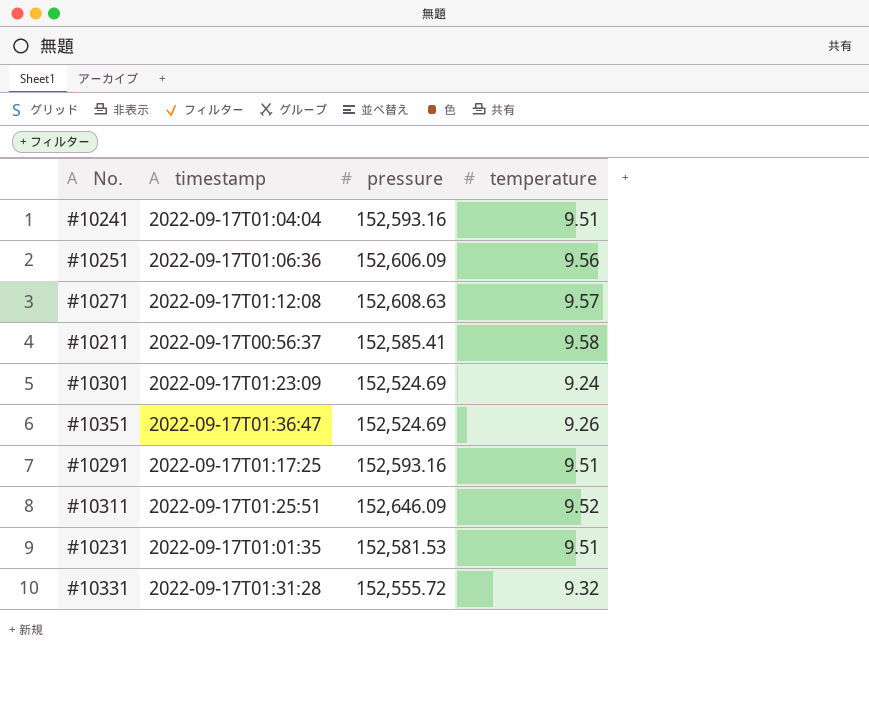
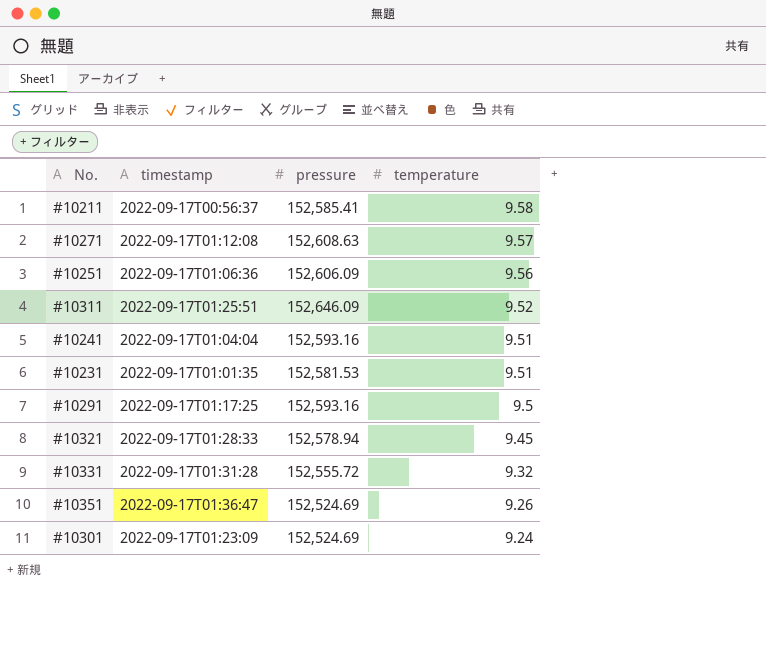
row order: none -> temperature descending
#10291 | temperature: 9.51 -> 9.5
row #10321: none -> 2022-09-17T01:28:33 | 152,578.94 | 9.45

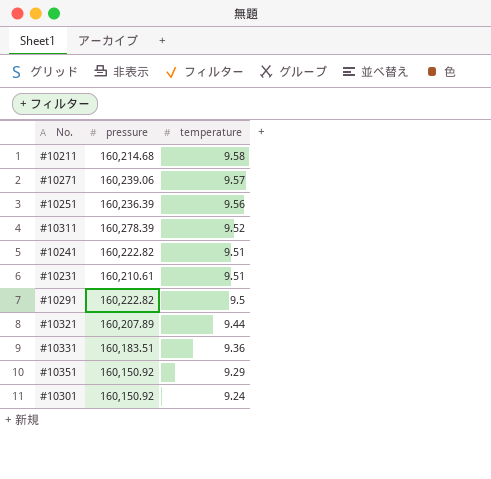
column timestamp | position: 2 -> none
#10211 | pressure: 152,585.41 -> 160,214.68
#10271 | pressure: 152,608.63 -> 160,239.06
#10251 | pressure: 152,606.09 -> 160,236.39
#10311 | pressure: 152,646.09 -> 160,278.39
#10241 | pressure: 152,593.16 -> 160,222.82
#10231 | pressure: 152,581.53 -> 160,210.61
#10291 | pressure: 152,593.16 -> 160,222.82
#10321 | pressure: 152,578.94 -> 160,207.89
#10321 | temperature: 9.45 -> 9.44
#10331 | pressure: 152,555.72 -> 160,183.51
#10331 | temperature: 9.32 -> 9.36
#10351 | pressure: 152,524.69 -> 160,150.92
#10351 | temperature: 9.26 -> 9.29
#10301 | pressure: 152,524.69 -> 160,150.92

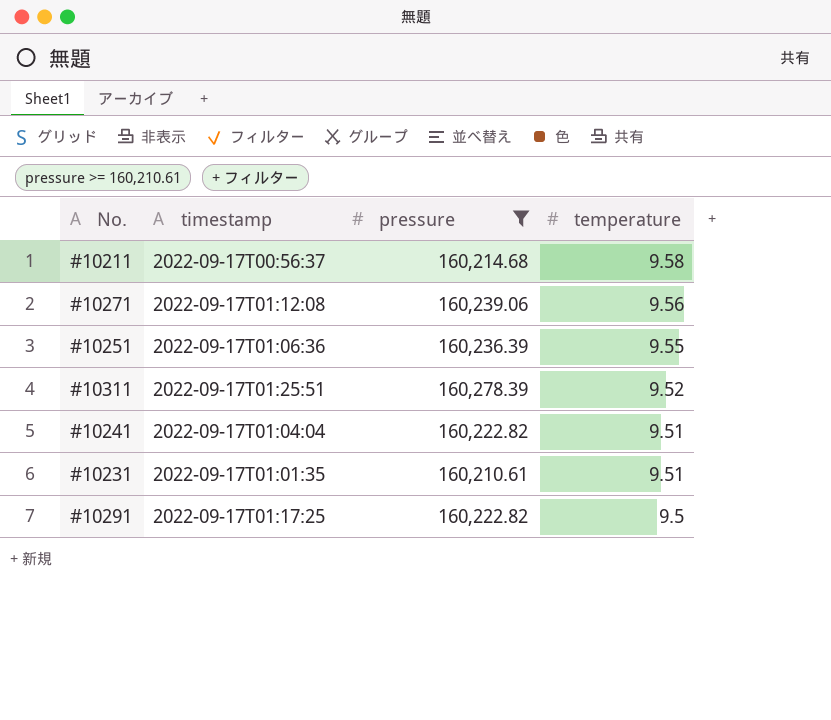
filter: none -> pressure >= 160,210.61
column timestamp | position: none -> 2
#10271 | temperature: 9.57 -> 9.56
#10251 | temperature: 9.56 -> 9.55

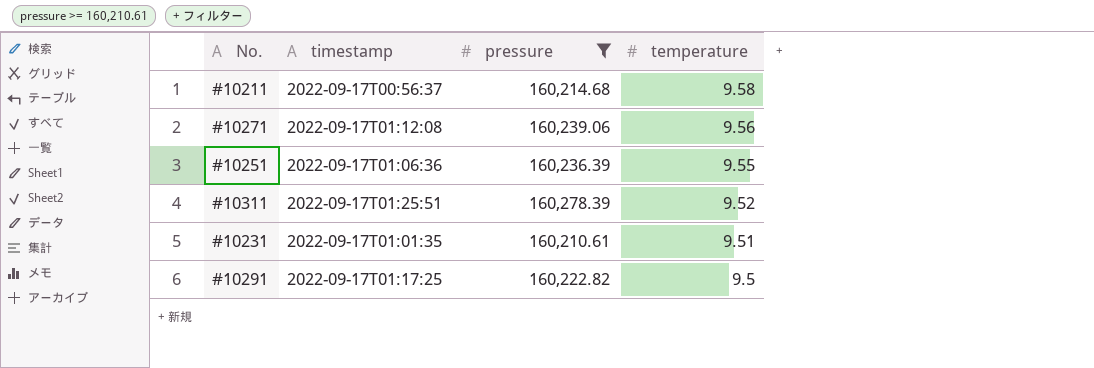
row #10241: 2022-09-17T01:04:04 | 160,222.82 | 9.51 -> none

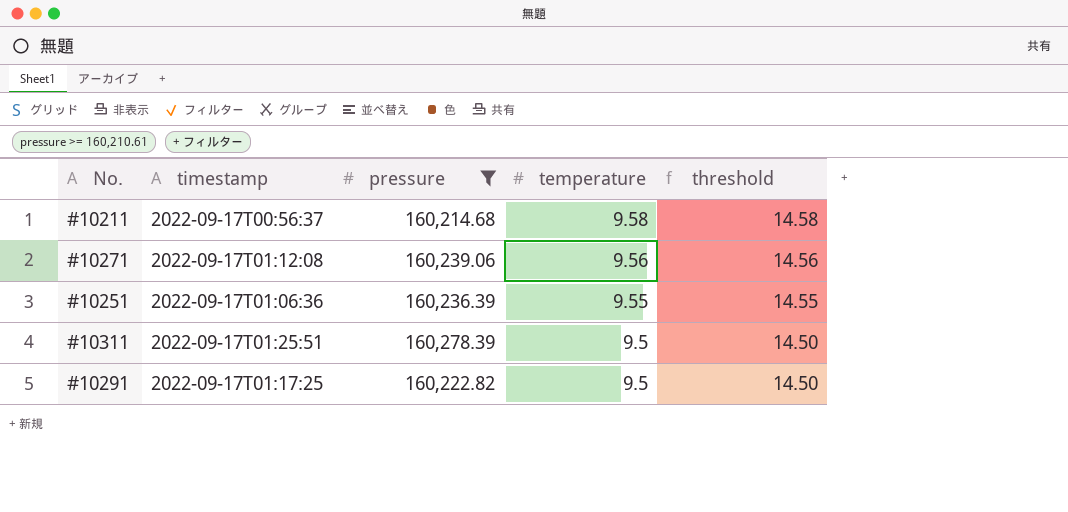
column threshold | formula: none -> [temperature] + 5
row #10231: 2022-09-17T01:01:35 | 160,210.61 | 9.51 -> none
#10311 | temperature: 9.52 -> 9.5

